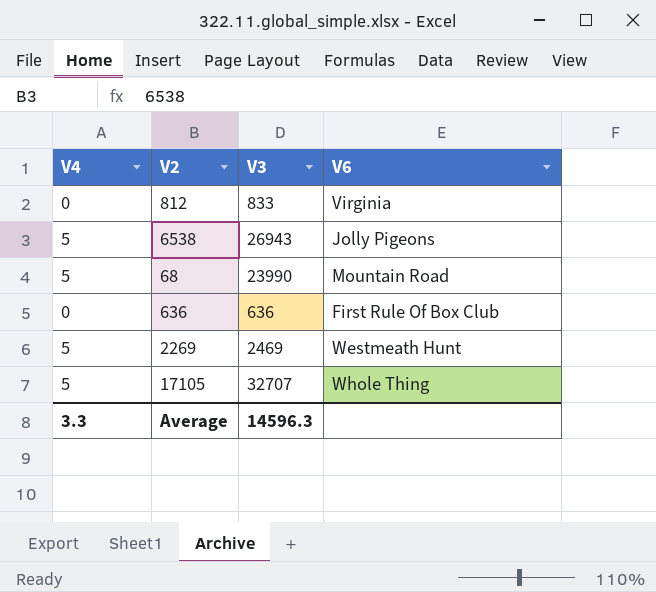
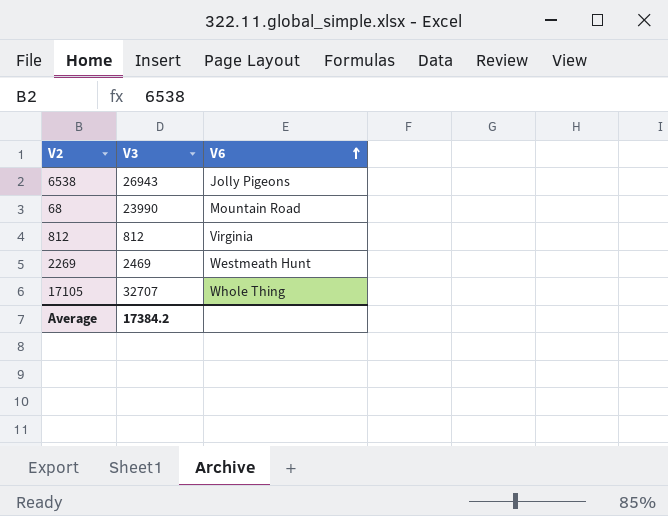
row order: none -> V6 ascending
column V4 | position: 1 -> none
row 636: 0 | 636 | First Rule Of Box Club -> none
812 | V3: 833 -> 812
Average | V3: 14596.3 -> 17384.2

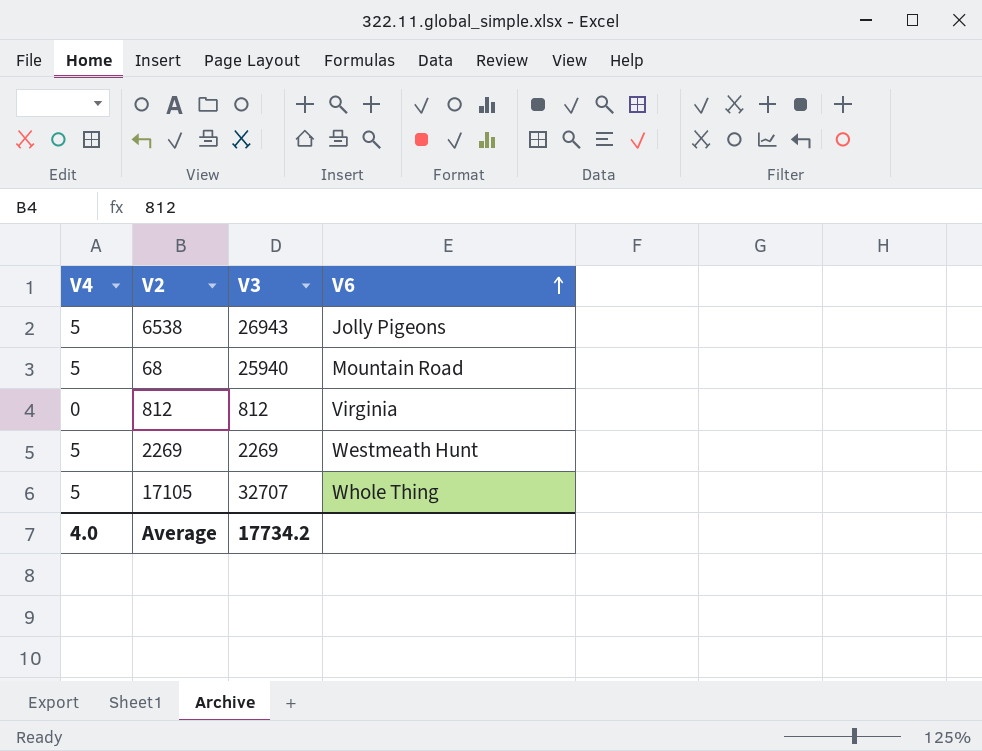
column V4 | position: none -> 1
68 | V3: 23990 -> 25940
2269 | V3: 2469 -> 2269
Average | V3: 17384.2 -> 17734.2

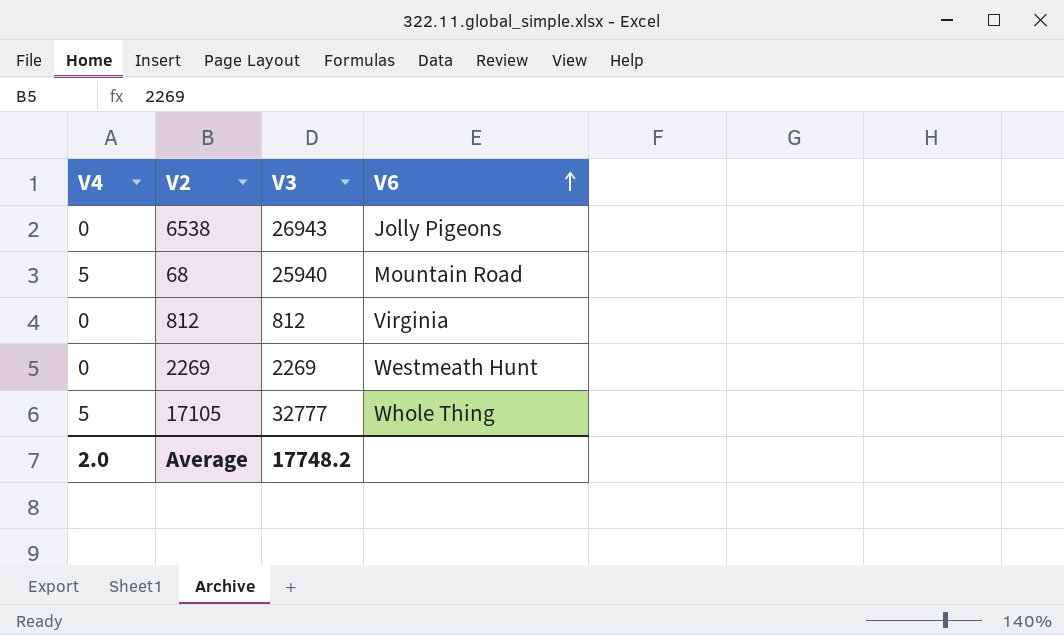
6538 | V4: 5 -> 0
2269 | V4: 5 -> 0
17105 | V3: 32707 -> 32777
Average | V4: 4.0 -> 2.0
Average | V3: 17734.2 -> 17748.2

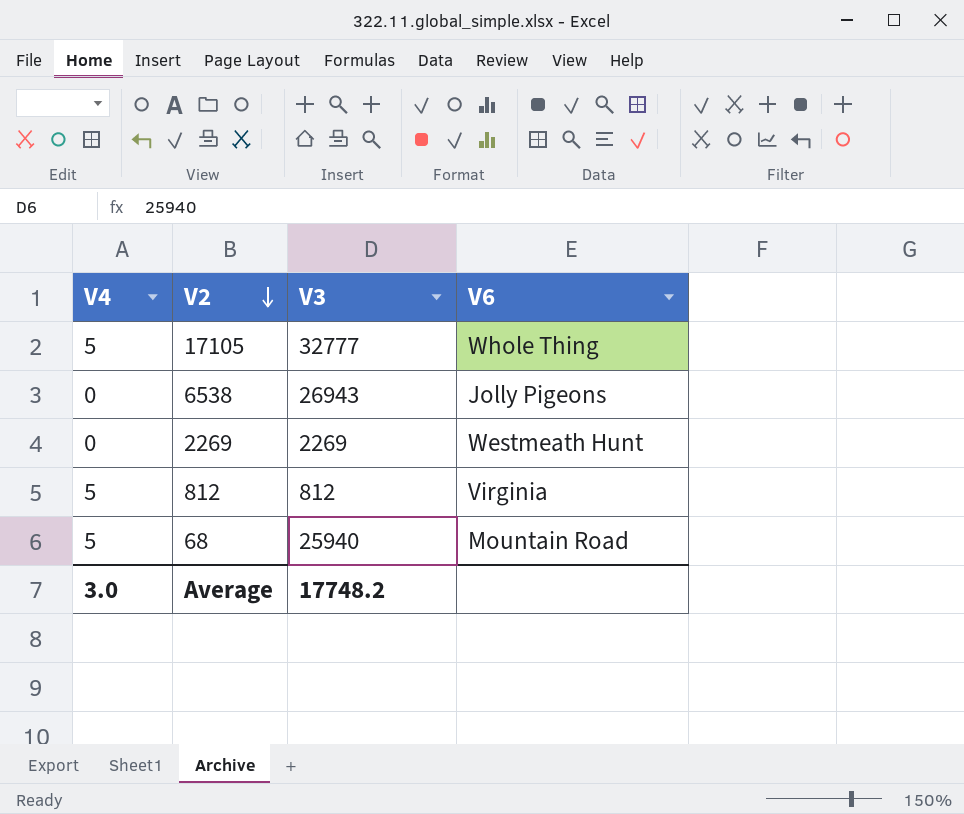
row order: V6 ascending -> V2 descending
812 | V4: 0 -> 5
Average | V4: 2.0 -> 3.0

